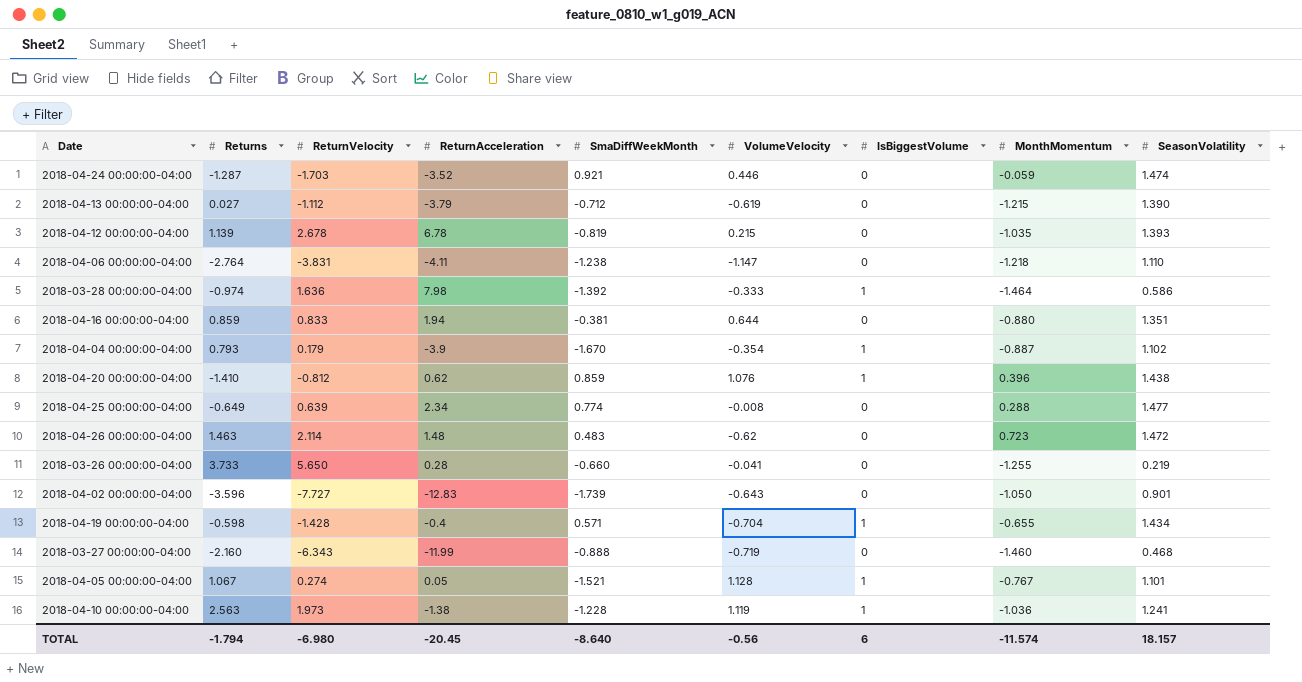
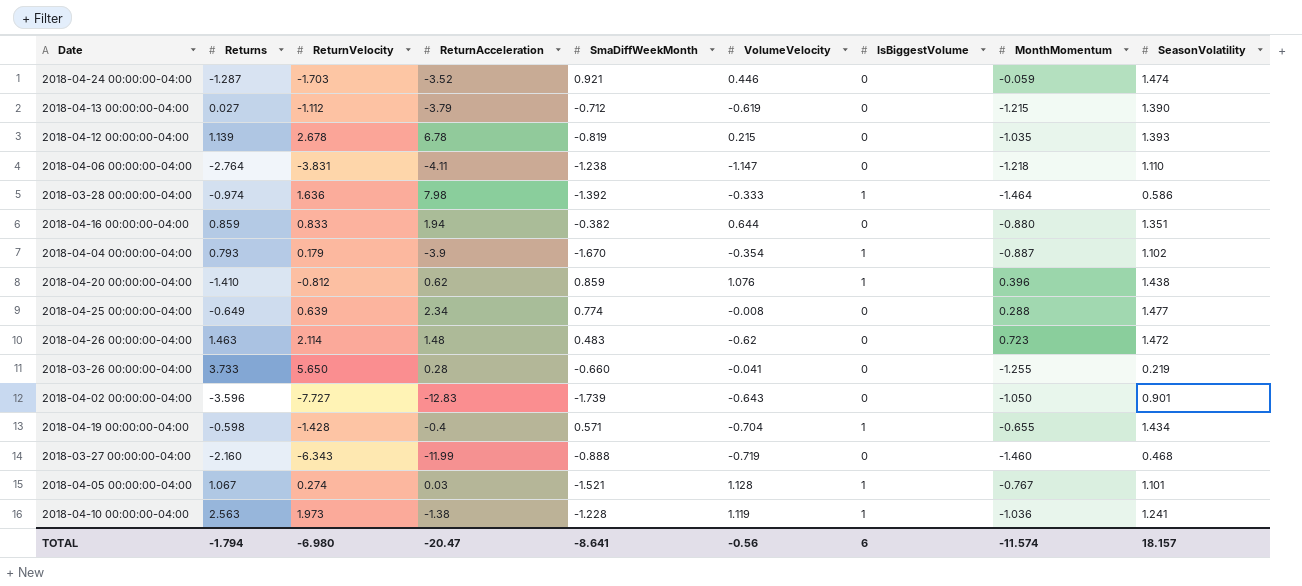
2018-04-16 00:00:00-04:00 | SmaDiffWeekMonth: -0.381 -> -0.382
2018-04-05 00:00:00-04:00 | ReturnAcceleration: 0.05 -> 0.03
TOTAL | ReturnAcceleration: -20.45 -> -20.47
TOTAL | SmaDiffWeekMonth: -8.640 -> -8.641

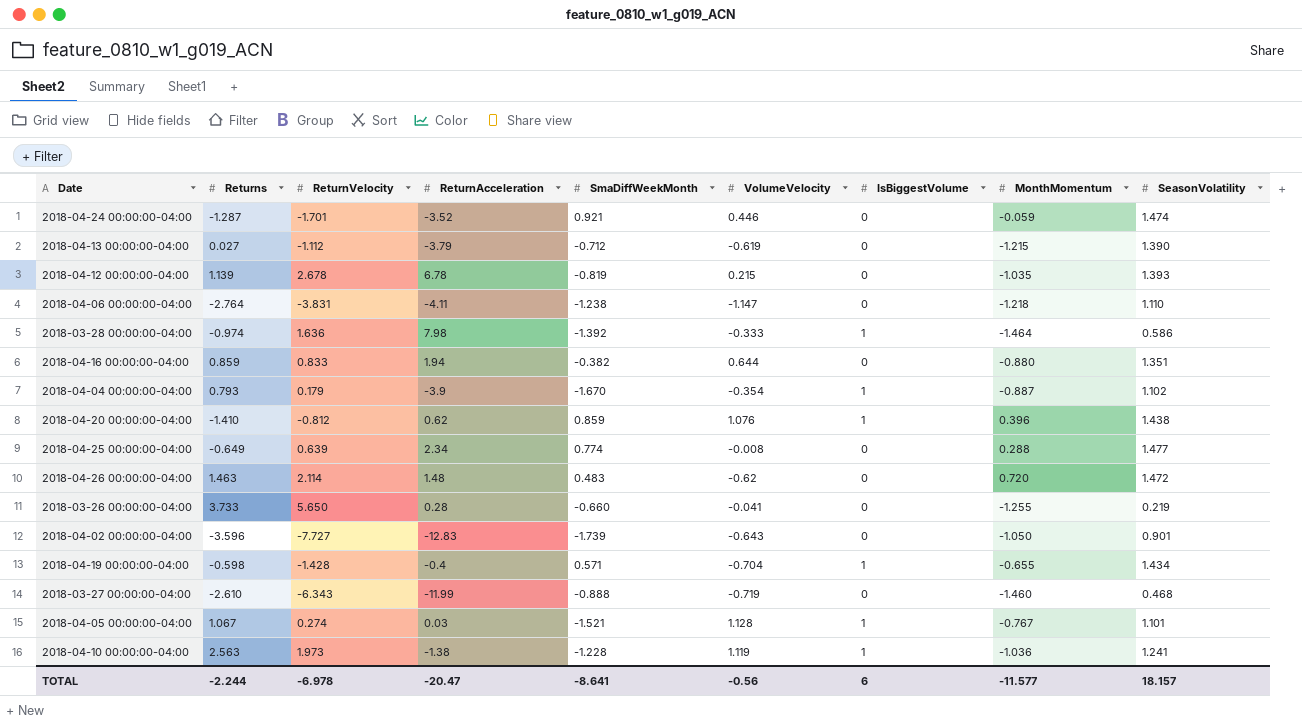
2018-04-24 00:00:00-04:00 | ReturnVelocity: -1.703 -> -1.701
2018-04-26 00:00:00-04:00 | MonthMomentum: 0.723 -> 0.720
2018-03-27 00:00:00-04:00 | Returns: -2.160 -> -2.610
TOTAL | Returns: -1.794 -> -2.244
TOTAL | ReturnVelocity: -6.980 -> -6.978
TOTAL | MonthMomentum: -11.574 -> -11.577

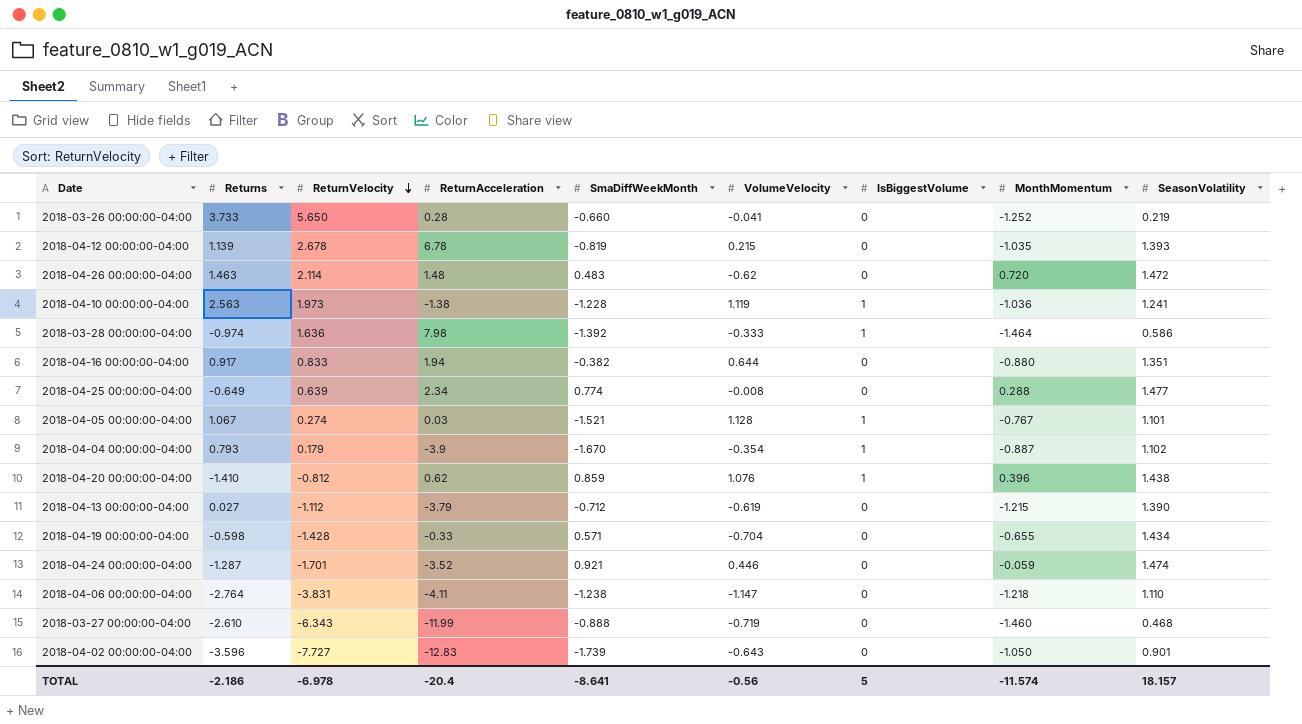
row order: none -> ReturnVelocity descending
2018-03-26 00:00:00-04:00 | MonthMomentum: -1.255 -> -1.252
2018-04-16 00:00:00-04:00 | Returns: 0.859 -> 0.917
2018-04-19 00:00:00-04:00 | ReturnAcceleration: -0.4 -> -0.33
2018-04-19 00:00:00-04:00 | IsBiggestVolume: 1 -> 0
TOTAL | Returns: -2.244 -> -2.186
TOTAL | ReturnAcceleration: -20.47 -> -20.4
TOTAL | IsBiggestVolume: 6 -> 5
TOTAL | MonthMomentum: -11.577 -> -11.574

